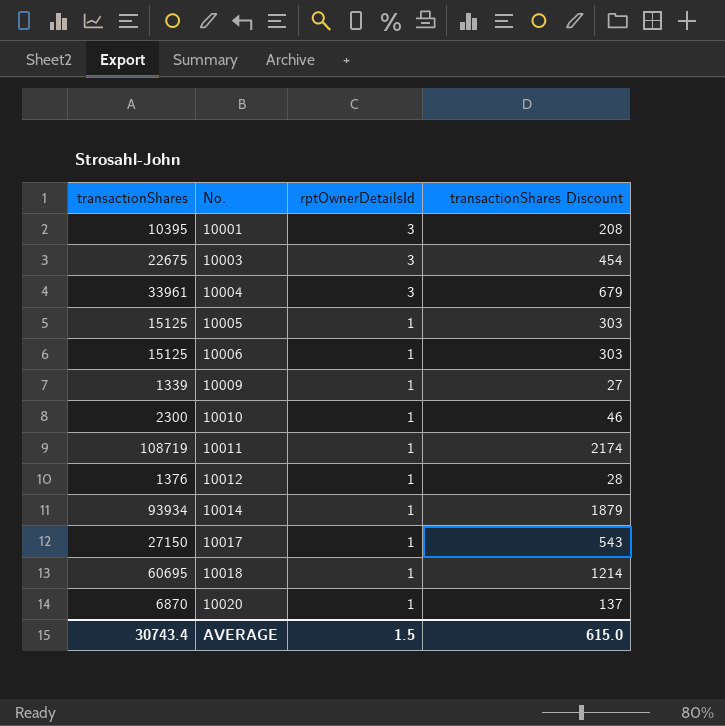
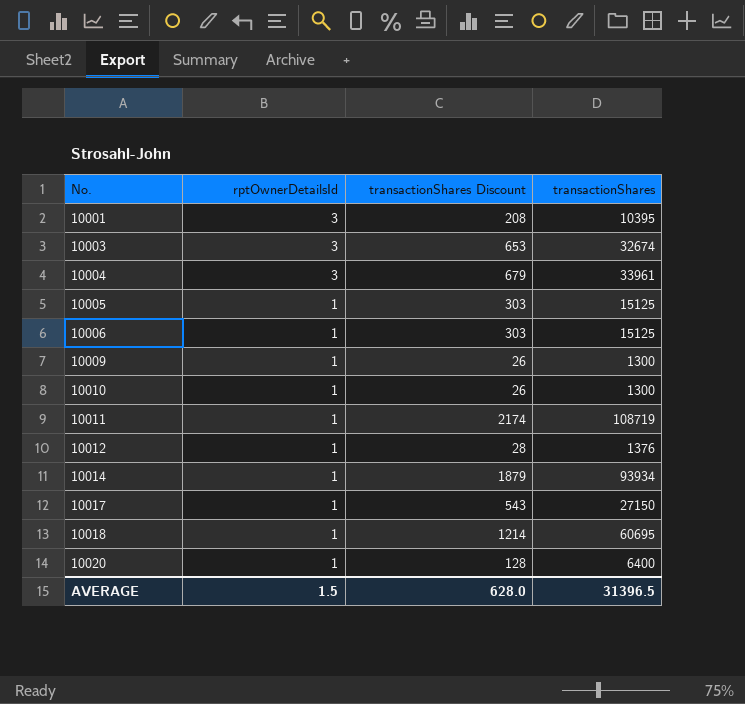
column transactionShares | position: 1 -> 4
10003 | transactionShares Discount: 454 -> 653
10003 | transactionShares: 22675 -> 32674
10009 | transactionShares Discount: 27 -> 26
10009 | transactionShares: 1339 -> 1300
10010 | transactionShares Discount: 46 -> 26
10010 | transactionShares: 2300 -> 1300
10020 | transactionShares Discount: 137 -> 128
10020 | transactionShares: 6870 -> 6400
AVERAGE | transactionShares Discount: 615.0 -> 628.0
AVERAGE | transactionShares: 30743.4 -> 31396.5

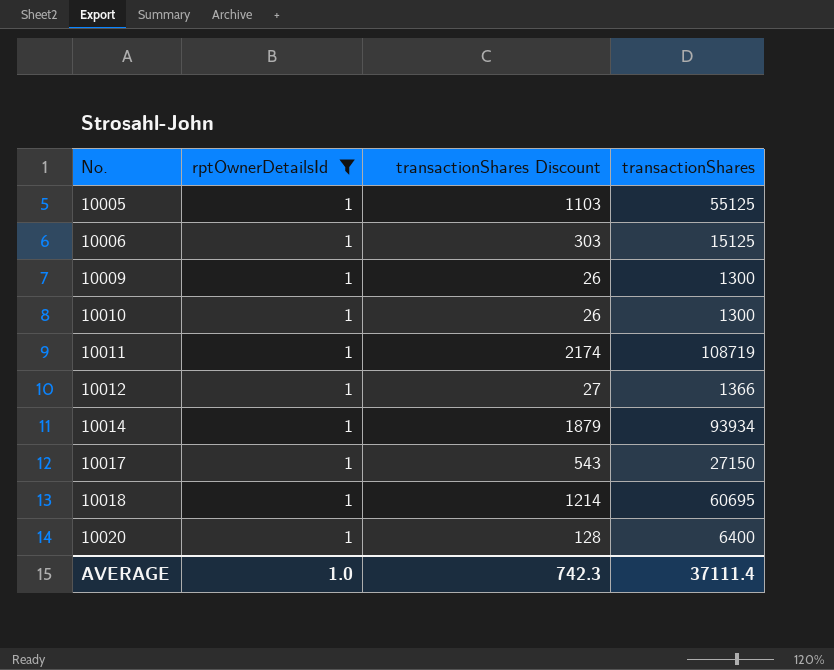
filter: none -> rptOwnerDetailsId = 1
10005 | transactionShares Discount: 303 -> 1103
10005 | transactionShares: 15125 -> 55125
10012 | transactionShares Discount: 28 -> 27
10012 | transactionShares: 1376 -> 1366
AVERAGE | rptOwnerDetailsId: 1.5 -> 1.0
AVERAGE | transactionShares Discount: 628.0 -> 742.3
AVERAGE | transactionShares: 31396.5 -> 37111.4

